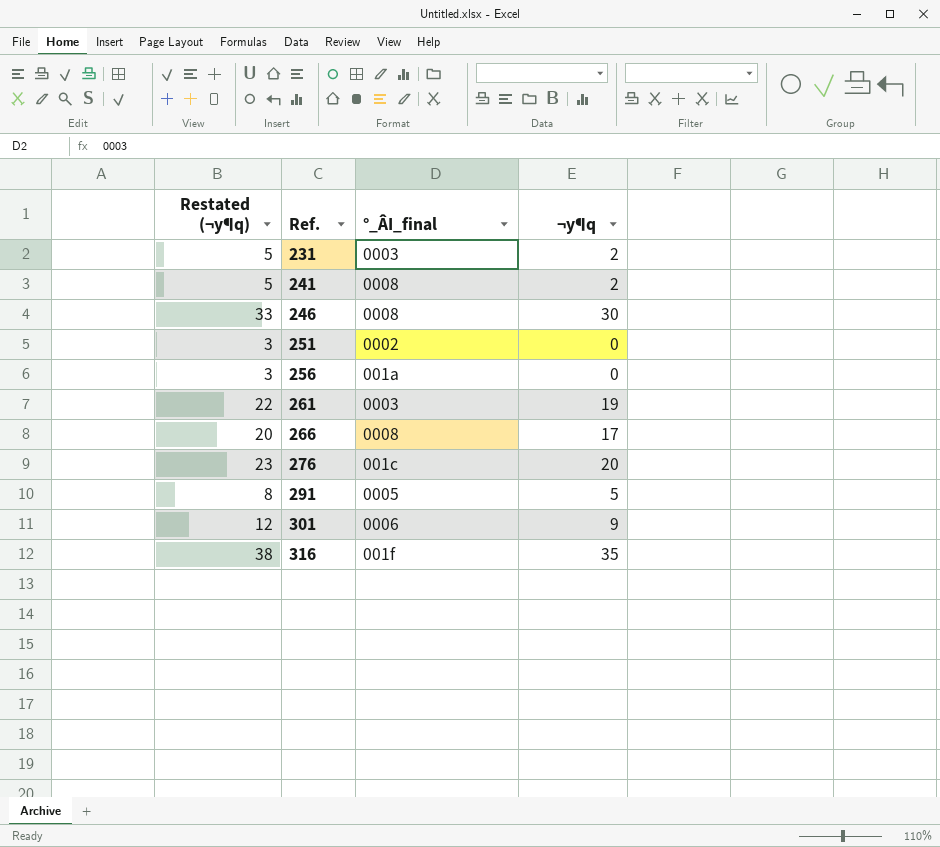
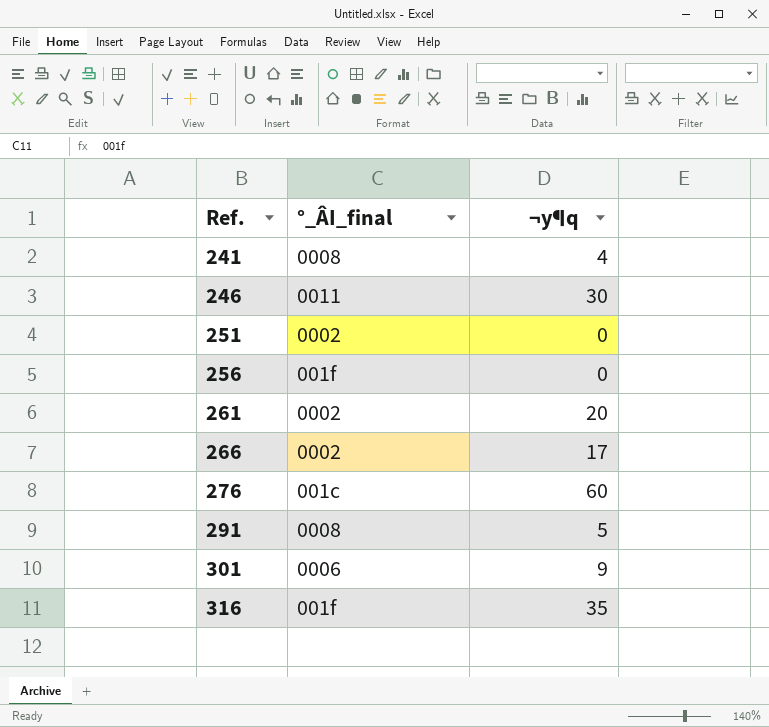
column Restated (¬y¶q) | formula: [¬y¶q] + 3 -> none
row 231: 5 | 0003 | 2 -> none
241 | ¬y¶q: 2 -> 4
246 | °_ÂI_final: 0008 -> 0011
256 | °_ÂI_final: 001a -> 001f
261 | °_ÂI_final: 0003 -> 0002
261 | ¬y¶q: 19 -> 20
266 | °_ÂI_final: 0008 -> 0002
276 | ¬y¶q: 20 -> 60
291 | °_ÂI_final: 0005 -> 0008

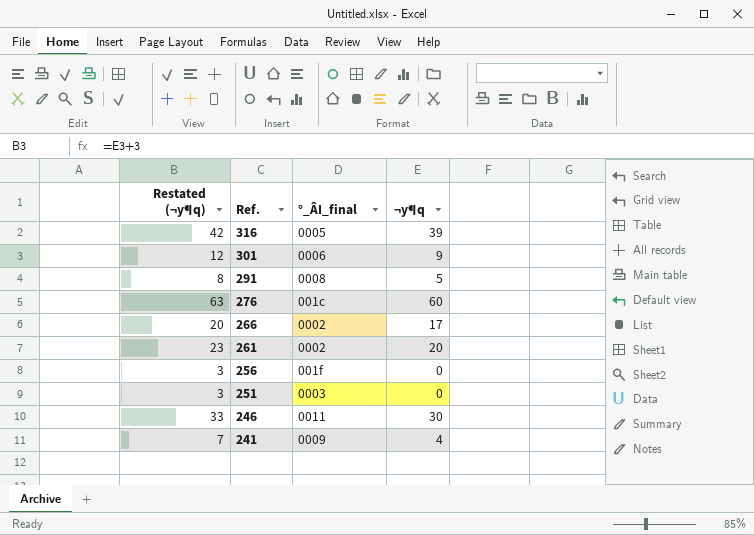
row order: Ref. ascending -> Ref. descending
column Restated (¬y¶q) | formula: none -> [¬y¶q] + 3
316 | °_ÂI_final: 001f -> 0005
316 | ¬y¶q: 35 -> 39
251 | °_ÂI_final: 0002 -> 0003
241 | °_ÂI_final: 0008 -> 0009

